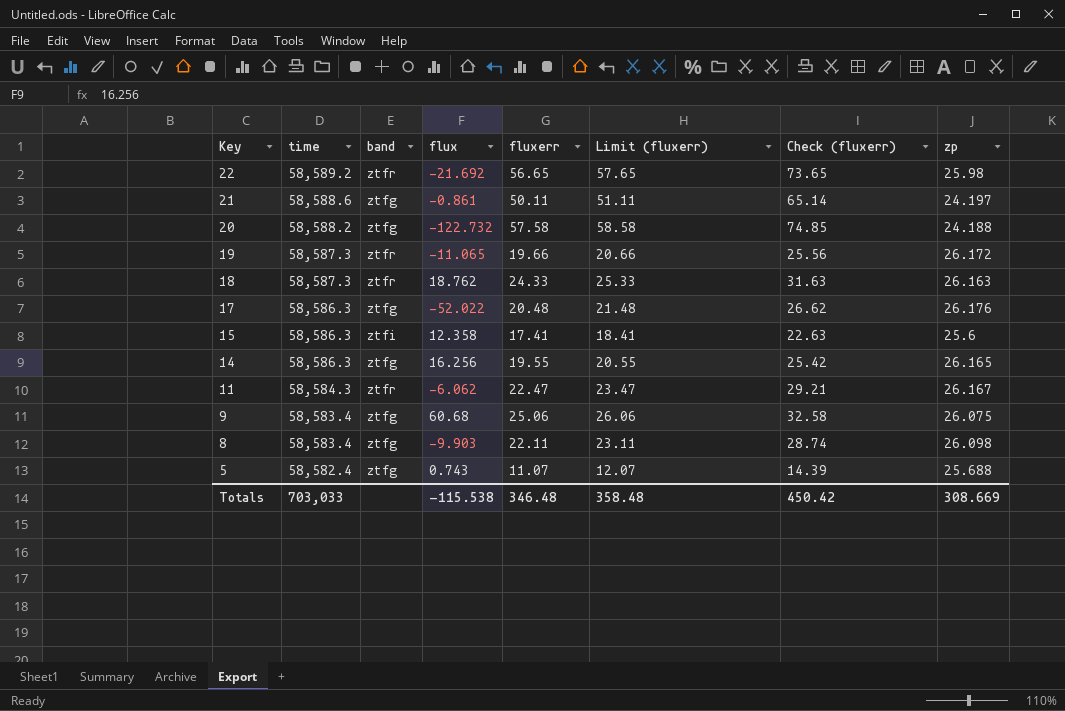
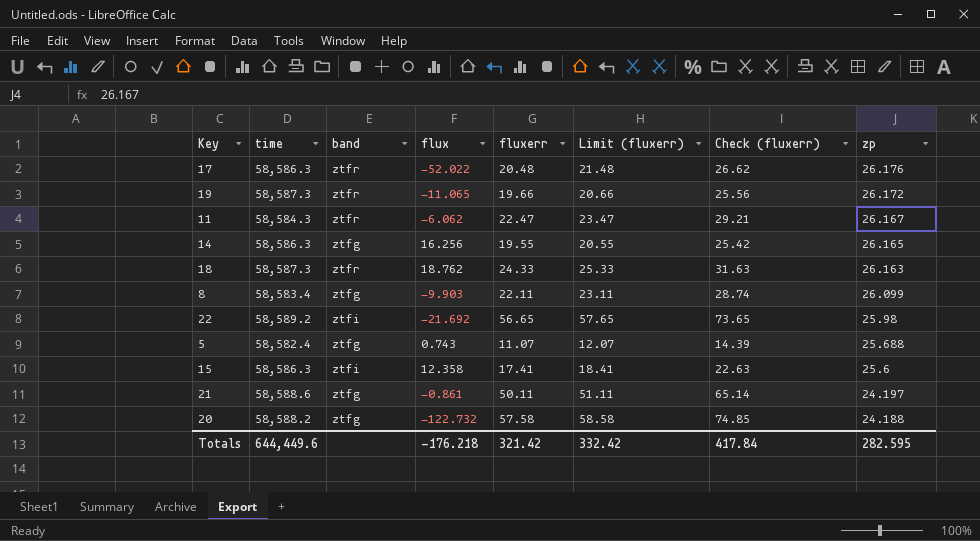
row order: Key descending -> zp descending
row 9: 58,583.4 | ztfg | 60.68 | 25.06 | 26.06 | 32.58 | 26.075 -> none
17 | band: ztfg -> ztfr
8 | zp: 26.098 -> 26.099
22 | band: ztfr -> ztfi
Totals | time: 703,033 -> 644,449.6
Totals | flux: -115.538 -> -176.218
Totals | fluxerr: 346.48 -> 321.42
Totals | Limit (fluxerr): 358.48 -> 332.42
Totals | Check (fluxerr): 450.42 -> 417.84
Totals | zp: 308.669 -> 282.595

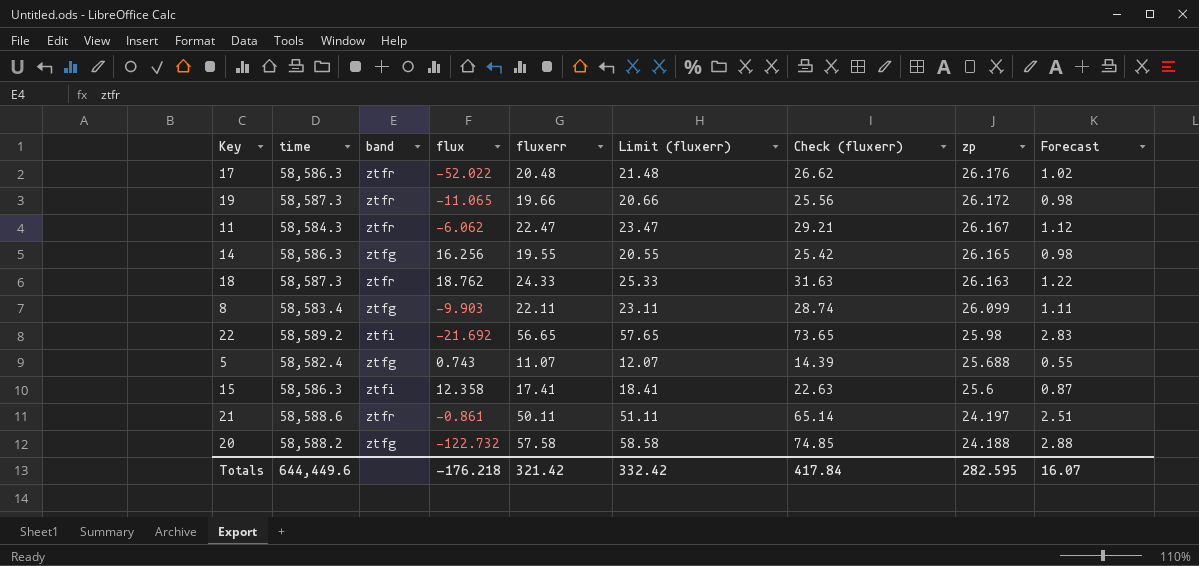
column Forecast | formula: none -> [fluxerr] * 0.05
21 | band: ztfg -> ztfr

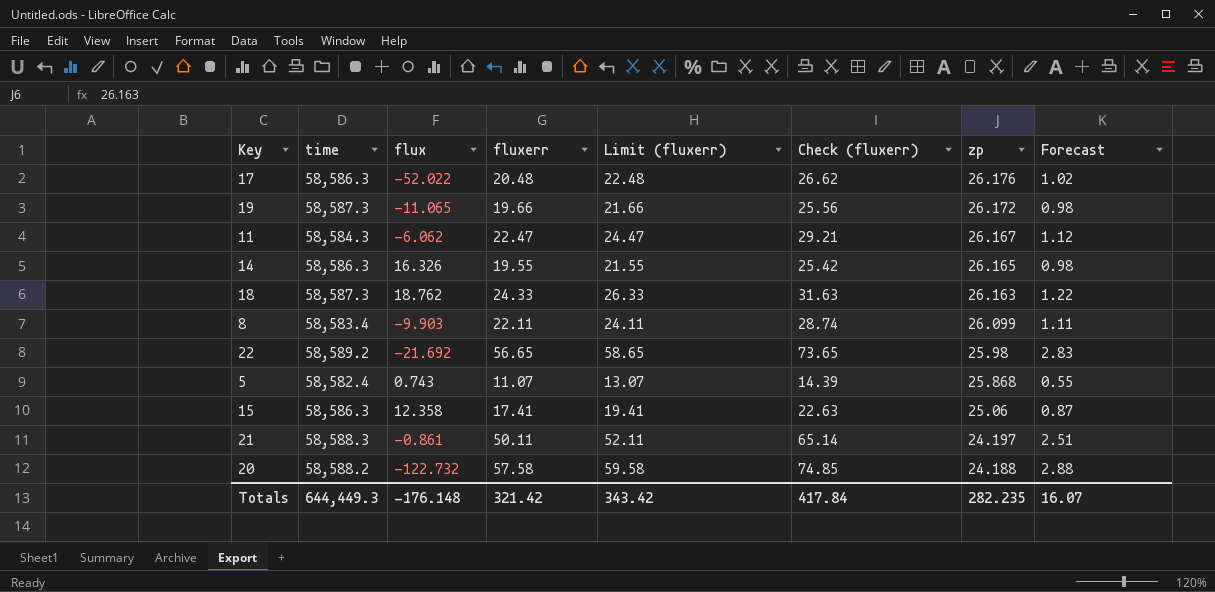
column band | position: 3 -> none
column Limit (fluxerr) | formula: [fluxerr] + 1 -> [fluxerr] + 2
14 | flux: 16.256 -> 16.326
5 | zp: 25.688 -> 25.868
15 | zp: 25.6 -> 25.06
21 | time: 58,588.6 -> 58,588.3
Totals | time: 644,449.6 -> 644,449.3
Totals | flux: -176.218 -> -176.148
Totals | Limit (fluxerr): 332.42 -> 343.42
Totals | zp: 282.595 -> 282.235

